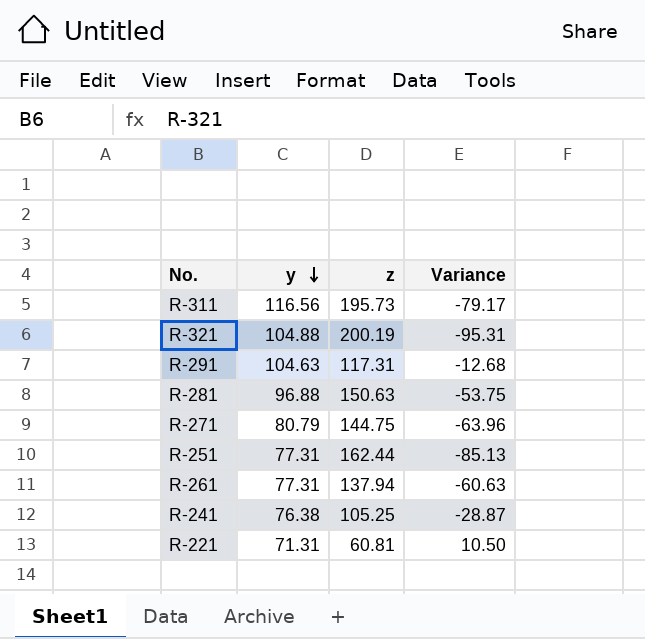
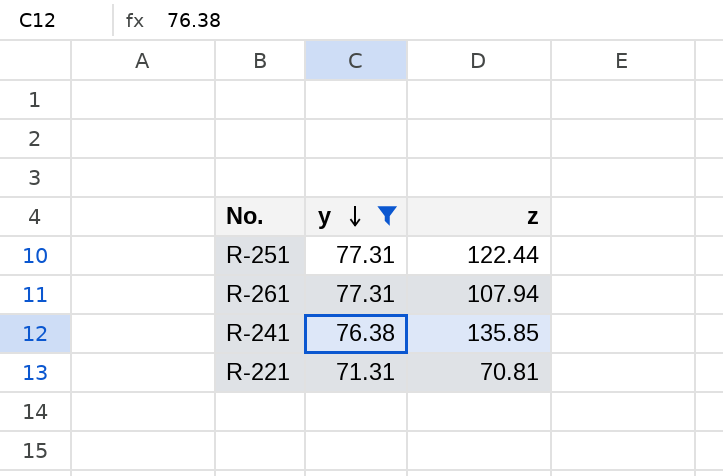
filter: none -> y <= 77.31
column Variance | formula: [y] - [z] -> none
R-251 | z: 162.44 -> 122.44
R-261 | z: 137.94 -> 107.94
R-241 | z: 105.25 -> 135.85
R-221 | z: 60.81 -> 70.81

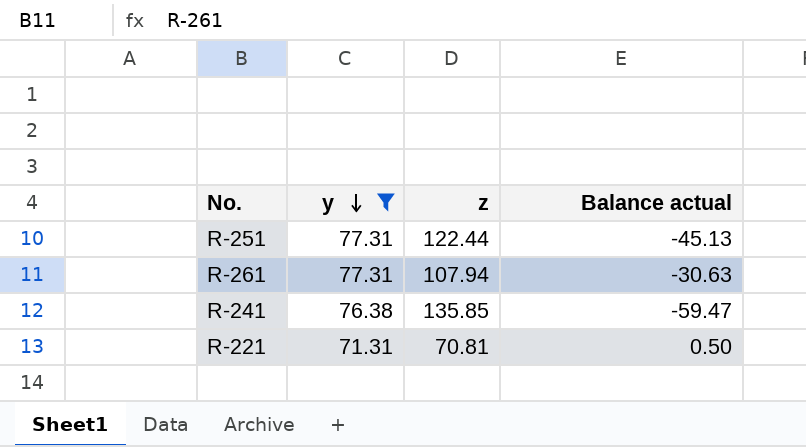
column Balance actual | formula: none -> [y] - [z]

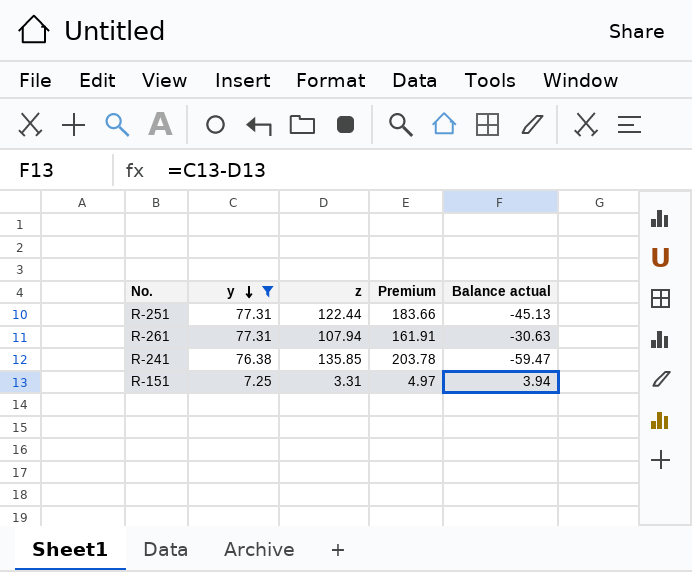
column Premium | formula: none -> [z] * 1.5
row R-221: 71.31 | 70.81 | 0.50 -> none
row R-151: none -> 7.25 | 3.31 | 4.97 | 3.94

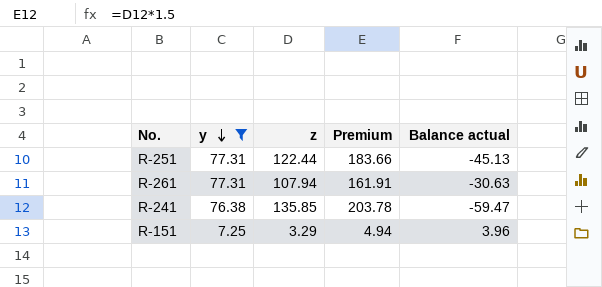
R-151 | z: 3.31 -> 3.29
R-151 | Premium: 4.97 -> 4.94
R-151 | Balance actual: 3.94 -> 3.96

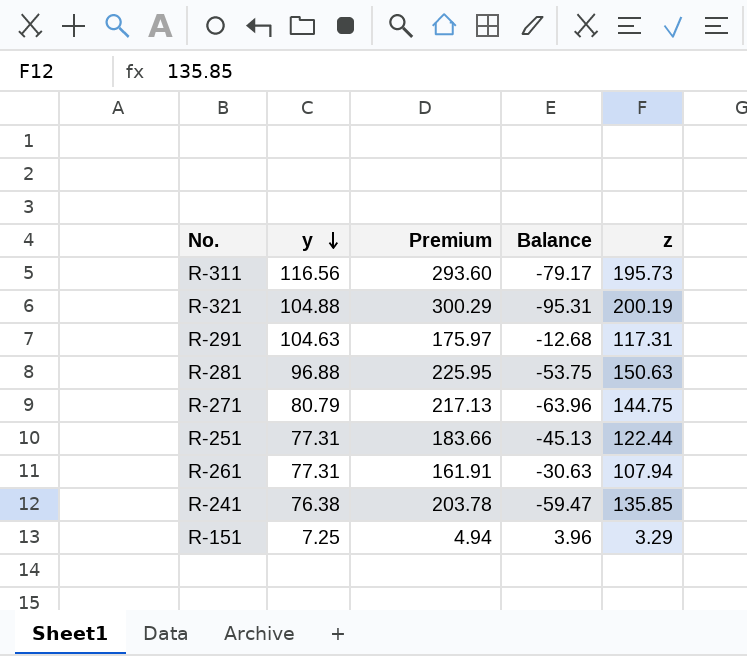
filter: y <= 77.31 -> none
column name: Balance actual -> Balance
column z | position: 3 -> 5

